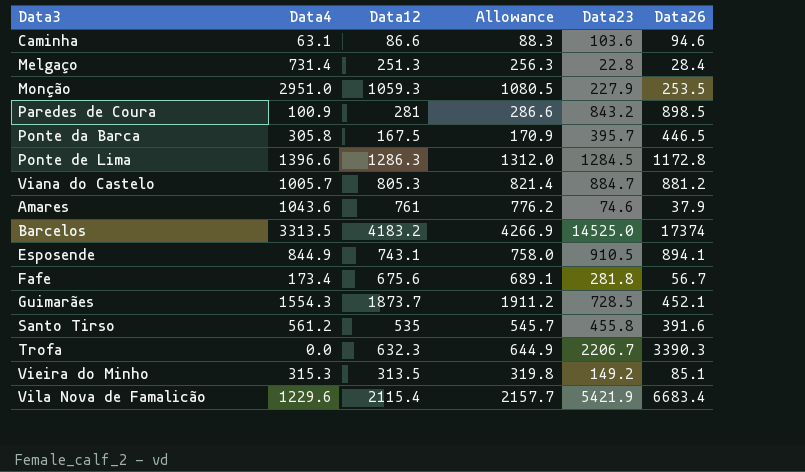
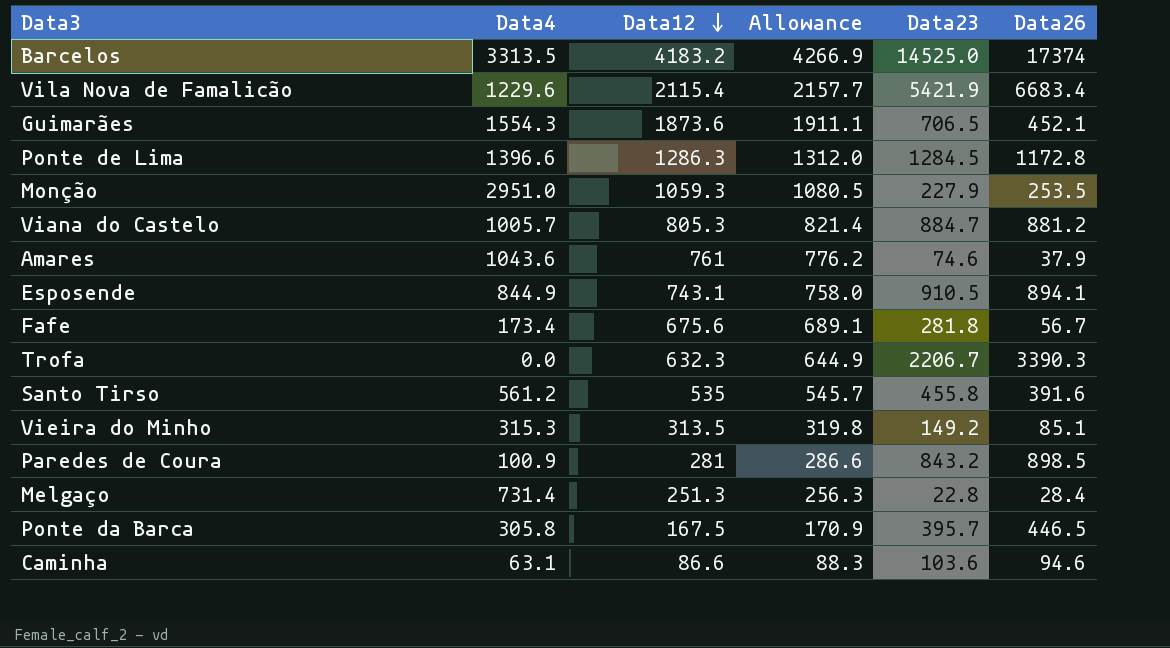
row order: none -> Data12 descending
Guimarães | Data12: 1873.7 -> 1873.6
Guimarães | Allowance: 1911.2 -> 1911.1
Guimarães | Data23: 728.5 -> 706.5

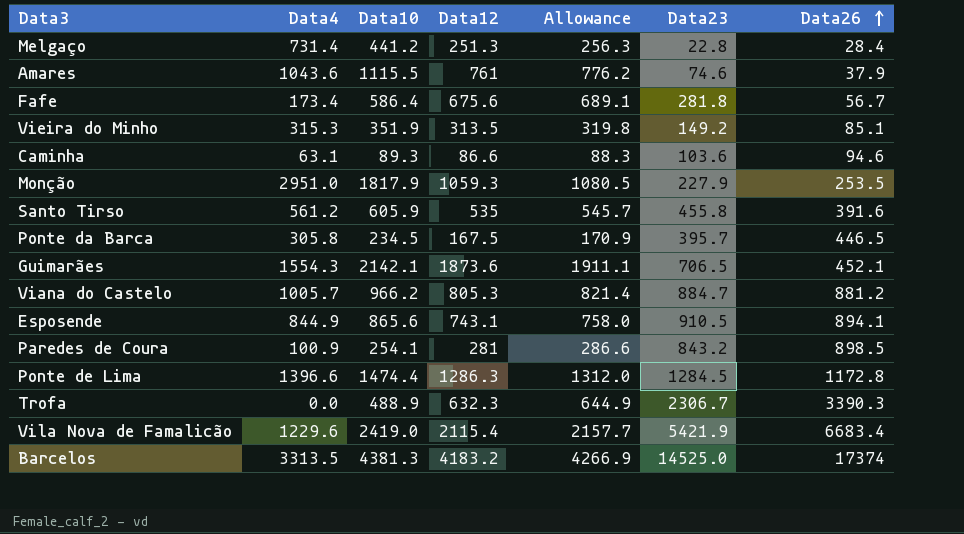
row order: Data12 descending -> Data26 ascending
column Data10 | position: none -> 3
Trofa | Data23: 2206.7 -> 2306.7

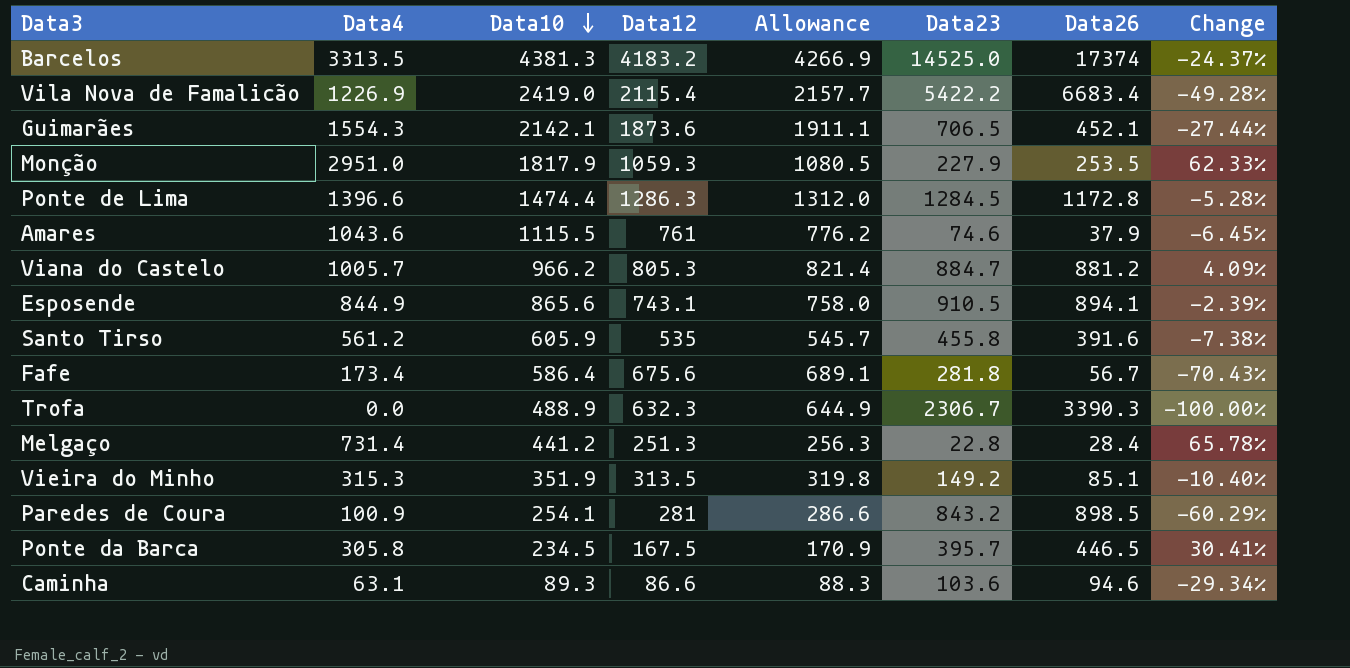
row order: Data26 ascending -> Data10 descending
column Change | formula: none -> ([Data4] - [Data10]) / [Data10]
Vila Nova de Famalicão | Data4: 1229.6 -> 1226.9
Vila Nova de Famalicão | Data23: 5421.9 -> 5422.2

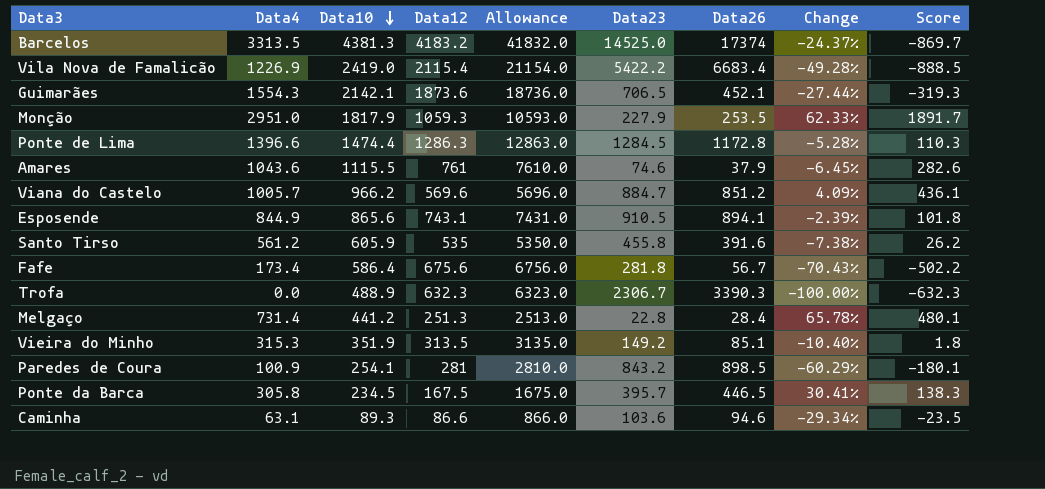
column Allowance | formula: [Data12] * 1.02 -> [Data12] * 10
column Score | formula: none -> [Data4] - [Data12]
Viana do Castelo | Data12: 805.3 -> 569.6
Viana do Castelo | Data26: 881.2 -> 851.2

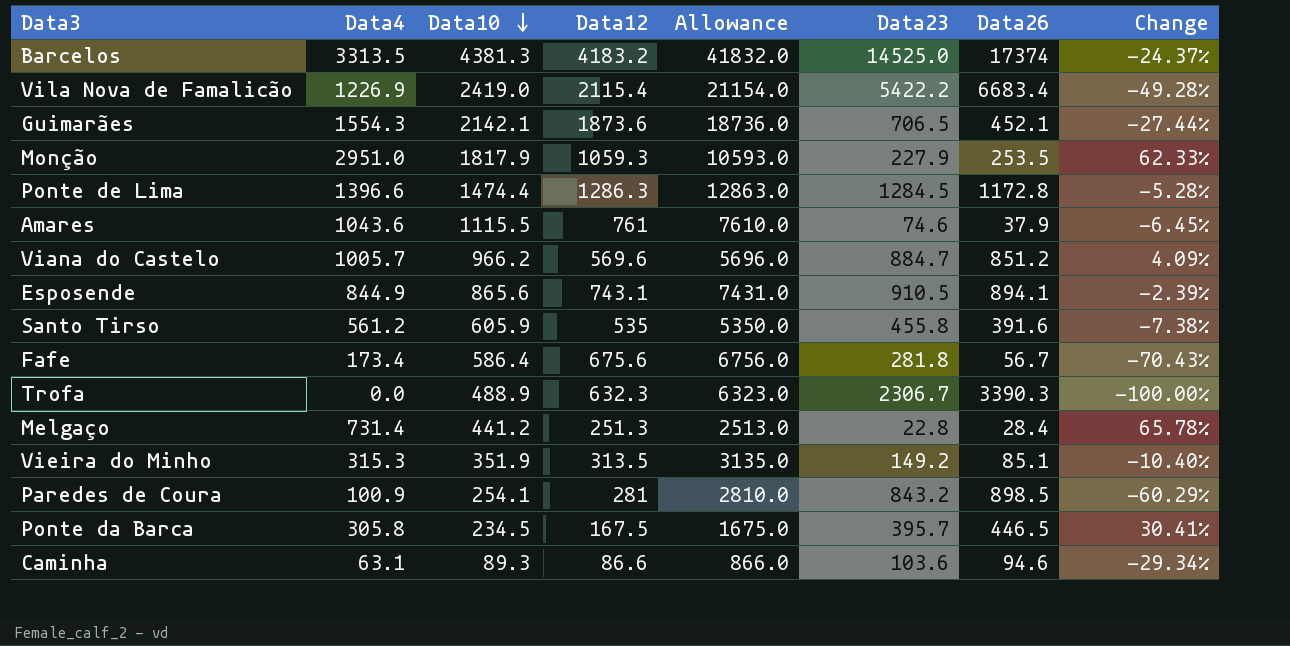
column Score | formula: [Data4] - [Data12] -> none

